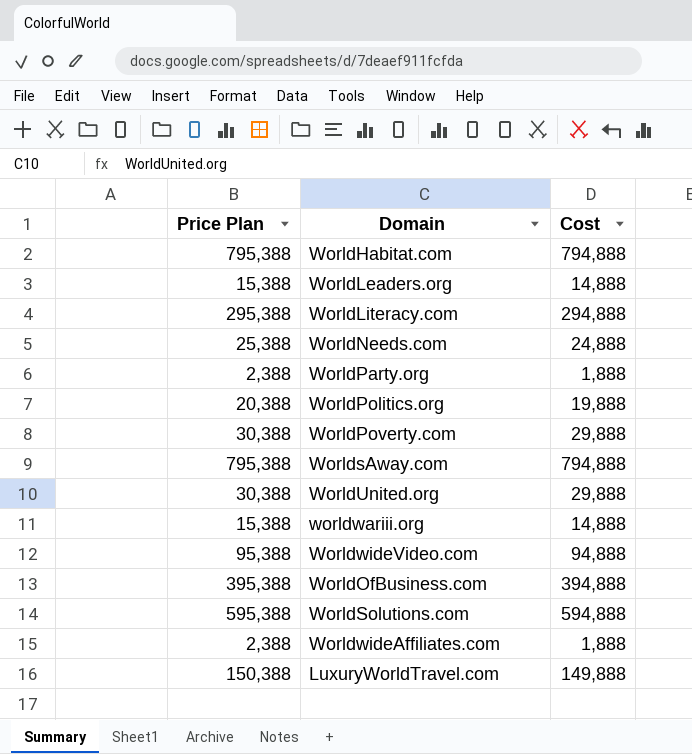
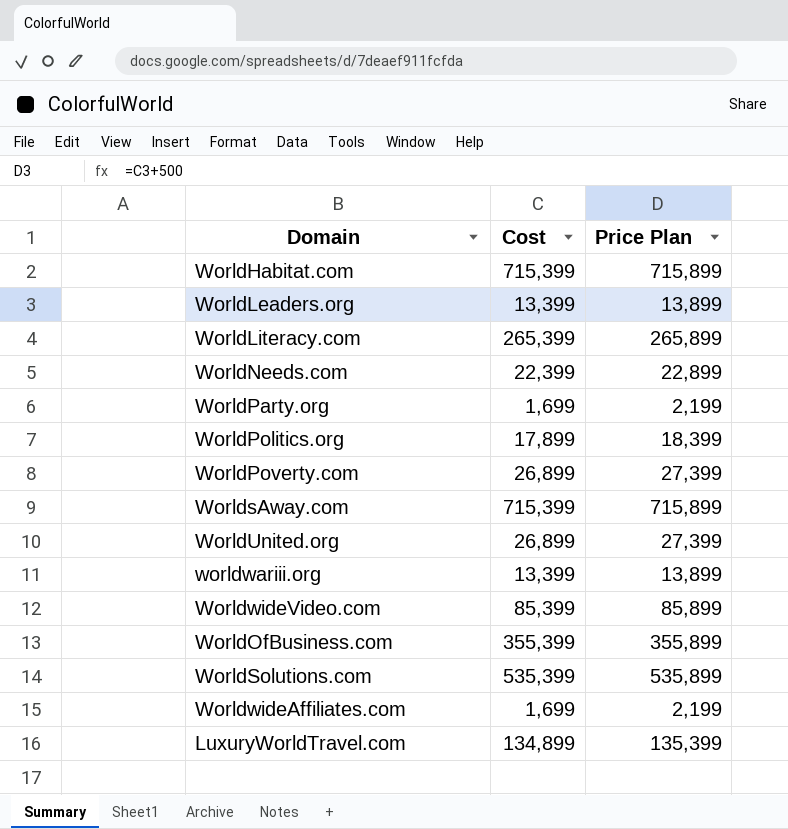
column Price Plan | position: 1 -> 3
WorldHabitat.com | Cost: 794,888 -> 715,399
WorldHabitat.com | Price Plan: 795,388 -> 715,899
WorldLeaders.org | Cost: 14,888 -> 13,399
WorldLeaders.org | Price Plan: 15,388 -> 13,899
WorldLiteracy.com | Cost: 294,888 -> 265,399
WorldLiteracy.com | Price Plan: 295,388 -> 265,899
WorldNeeds.com | Cost: 24,888 -> 22,399
WorldNeeds.com | Price Plan: 25,388 -> 22,899
WorldParty.org | Cost: 1,888 -> 1,699
WorldParty.org | Price Plan: 2,388 -> 2,199
WorldPolitics.org | Cost: 19,888 -> 17,899
WorldPolitics.org | Price Plan: 20,388 -> 18,399
WorldPoverty.com | Cost: 29,888 -> 26,899
WorldPoverty.com | Price Plan: 30,388 -> 27,399
WorldsAway.com | Cost: 794,888 -> 715,399
WorldsAway.com | Price Plan: 795,388 -> 715,899
WorldUnited.org | Cost: 29,888 -> 26,899
WorldUnited.org | Price Plan: 30,388 -> 27,399
worldwariii.org | Cost: 14,888 -> 13,399
worldwariii.org | Price Plan: 15,388 -> 13,899
WorldwideVideo.com | Cost: 94,888 -> 85,399
WorldwideVideo.com | Price Plan: 95,388 -> 85,899
WorldOfBusiness.com | Cost: 394,888 -> 355,399
WorldOfBusiness.com | Price Plan: 395,388 -> 355,899
WorldSolutions.com | Cost: 594,888 -> 535,399
WorldSolutions.com | Price Plan: 595,388 -> 535,899
WorldwideAffiliates.com | Cost: 1,888 -> 1,699
WorldwideAffiliates.com | Price Plan: 2,388 -> 2,199
LuxuryWorldTravel.com | Cost: 149,888 -> 134,899
LuxuryWorldTravel.com | Price Plan: 150,388 -> 135,399

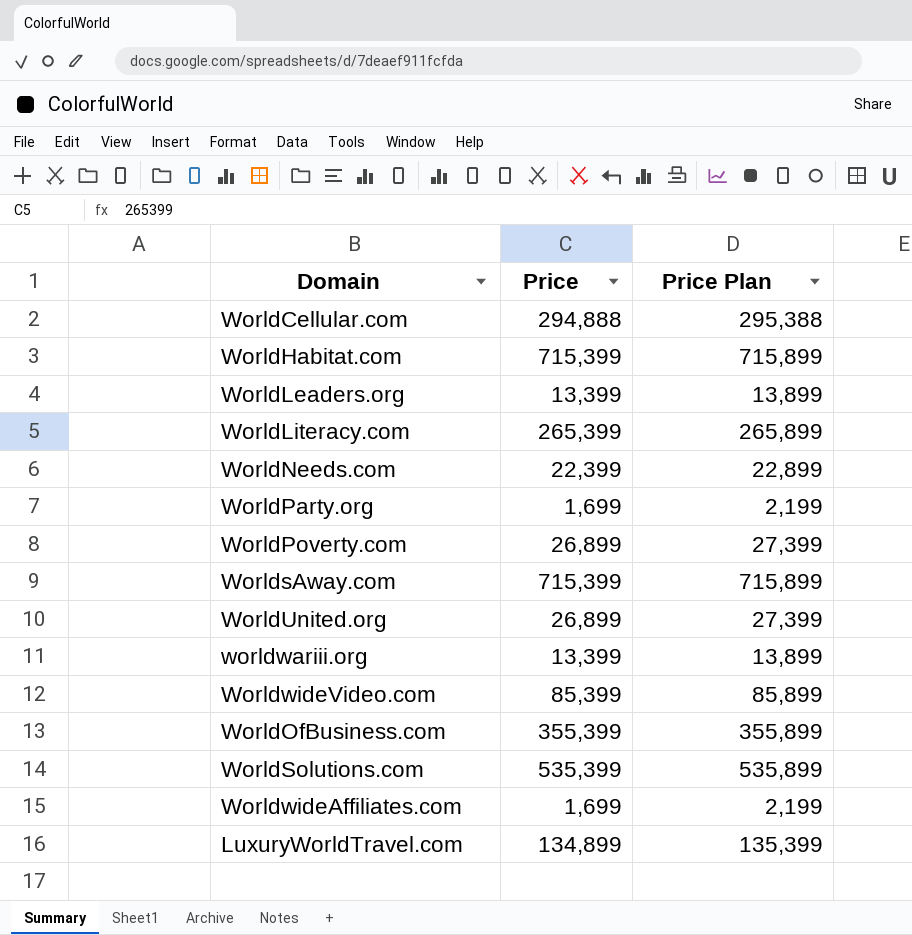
column name: Cost -> Price
row WorldPolitics.org: 17,899 | 18,399 -> none
row WorldCellular.com: none -> 294,888 | 295,388

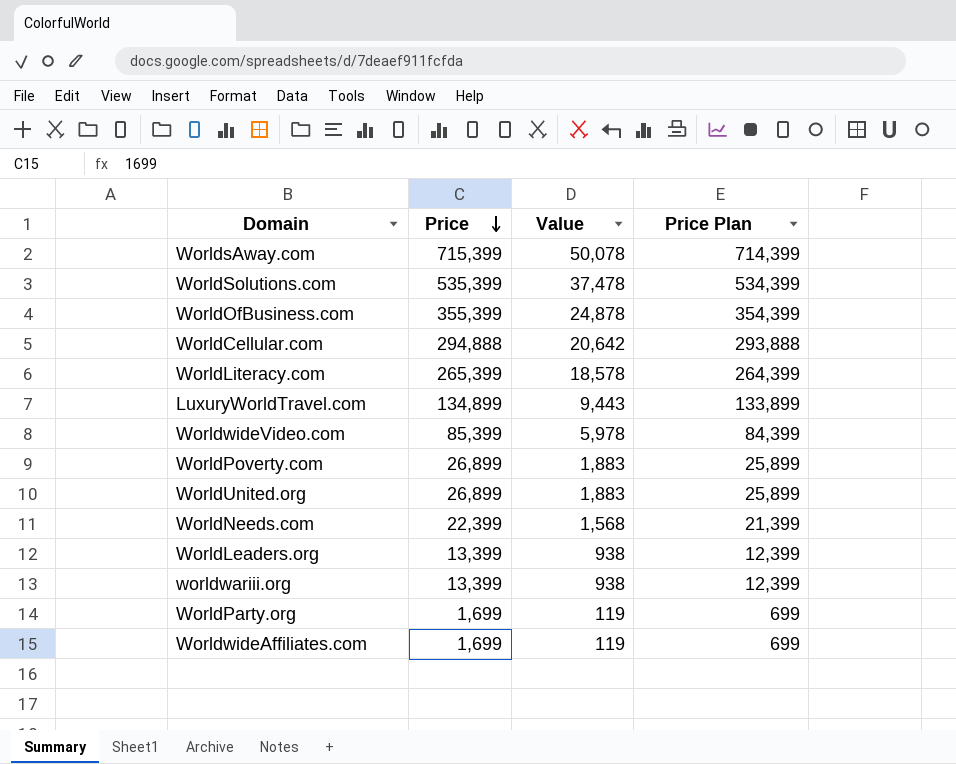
row order: none -> Price descending
column Value | formula: none -> [Price] * 0.07
column Price Plan | formula: [Price] + 500 -> [Price] - 1000
row WorldHabitat.com: 715,399 | 715,899 -> none

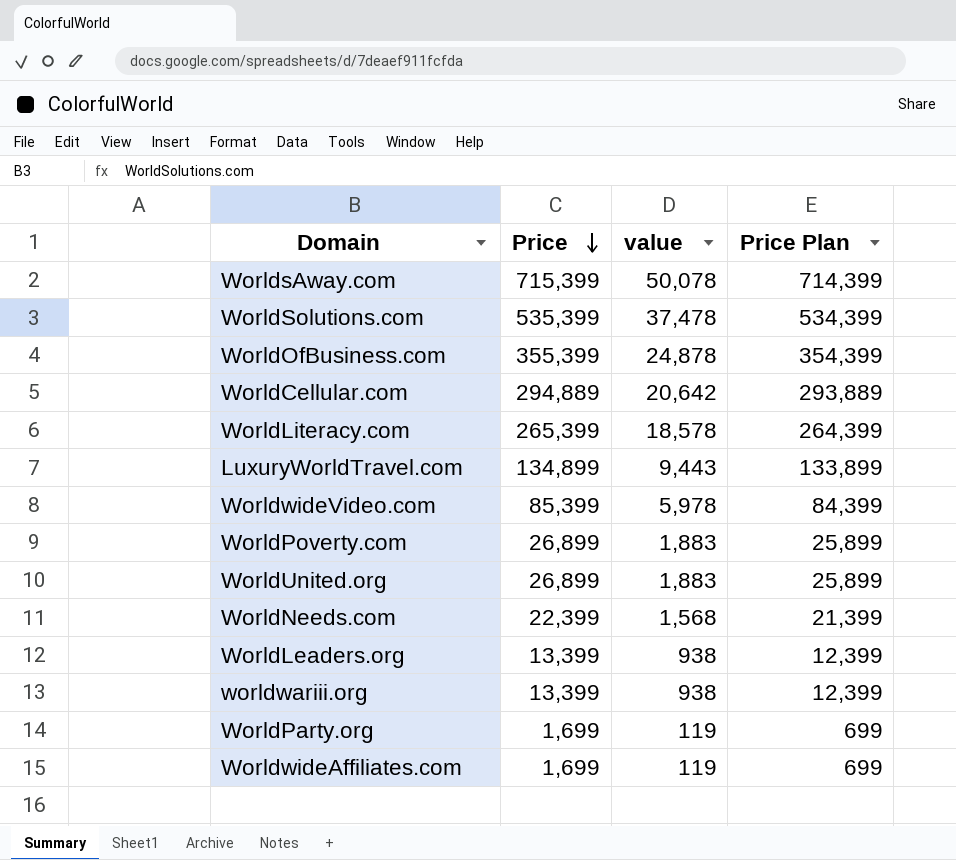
column name: Value -> value
WorldCellular.com | Price: 294,888 -> 294,889
WorldCellular.com | Price Plan: 293,888 -> 293,889

